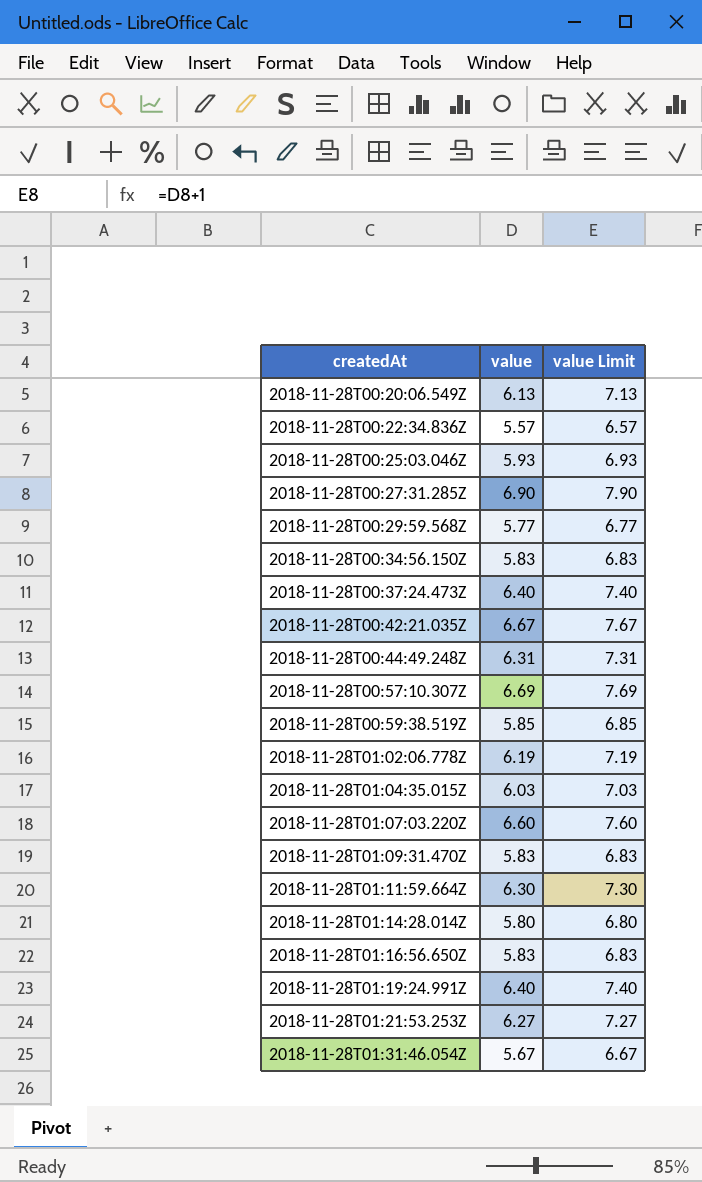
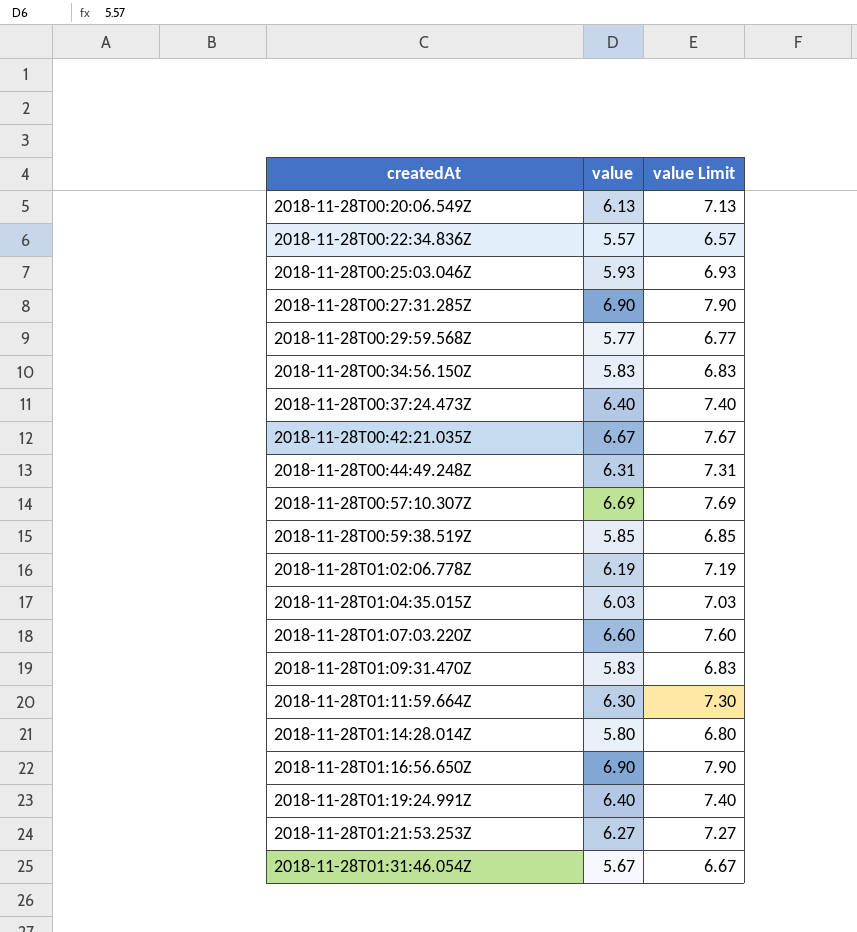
2018-11-28T01:16:56.650Z | value: 5.83 -> 6.90
2018-11-28T01:16:56.650Z | value Limit: 6.83 -> 7.90

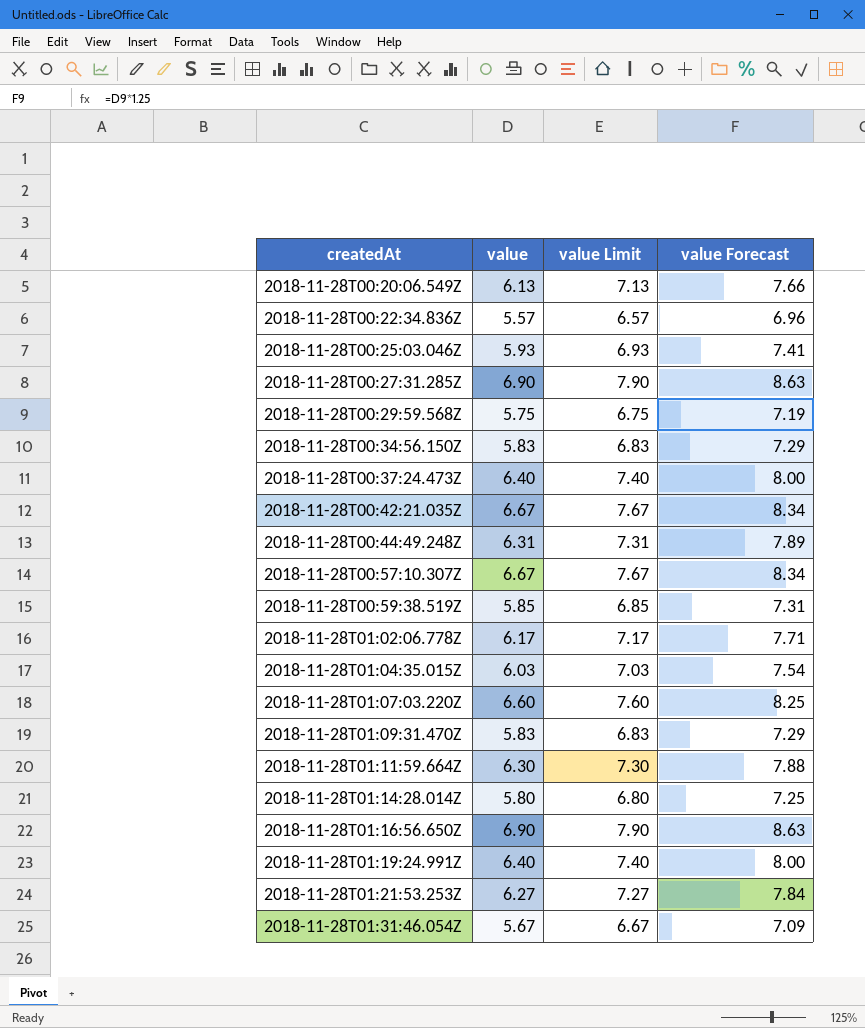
column value Forecast | formula: none -> [value] * 1.25
2018-11-28T00:29:59.568Z | value: 5.77 -> 5.75
2018-11-28T00:29:59.568Z | value Limit: 6.77 -> 6.75
2018-11-28T00:57:10.307Z | value: 6.69 -> 6.67
2018-11-28T00:57:10.307Z | value Limit: 7.69 -> 7.67
2018-11-28T01:02:06.778Z | value: 6.19 -> 6.17
2018-11-28T01:02:06.778Z | value Limit: 7.19 -> 7.17

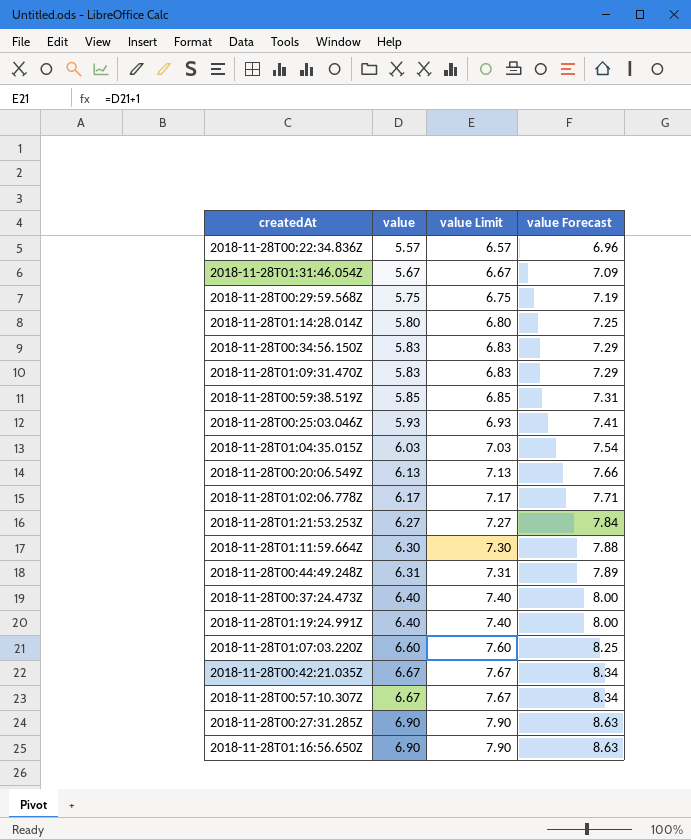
row order: createdAt ascending -> value ascending

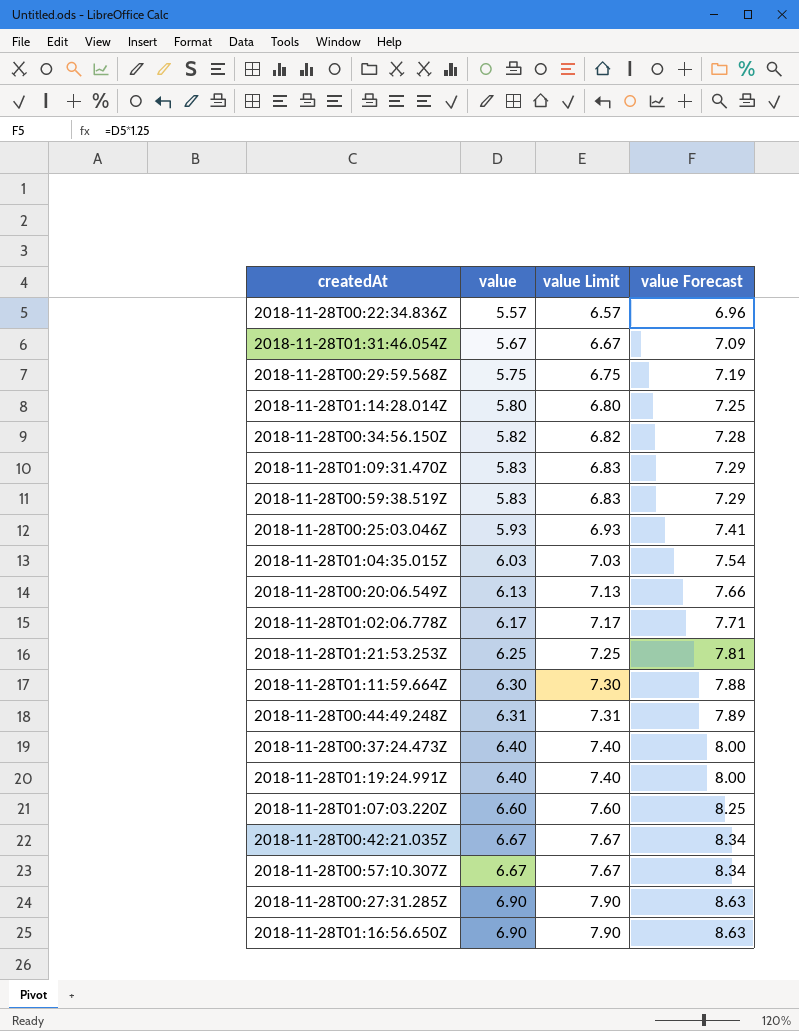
2018-11-28T00:34:56.150Z | value: 5.83 -> 5.82
2018-11-28T00:34:56.150Z | value Limit: 6.83 -> 6.82
2018-11-28T00:34:56.150Z | value Forecast: 7.29 -> 7.28
2018-11-28T00:59:38.519Z | value: 5.85 -> 5.83
2018-11-28T00:59:38.519Z | value Limit: 6.85 -> 6.83
2018-11-28T00:59:38.519Z | value Forecast: 7.31 -> 7.29
2018-11-28T01:21:53.253Z | value: 6.27 -> 6.25
2018-11-28T01:21:53.253Z | value Limit: 7.27 -> 7.25
2018-11-28T01:21:53.253Z | value Forecast: 7.84 -> 7.81

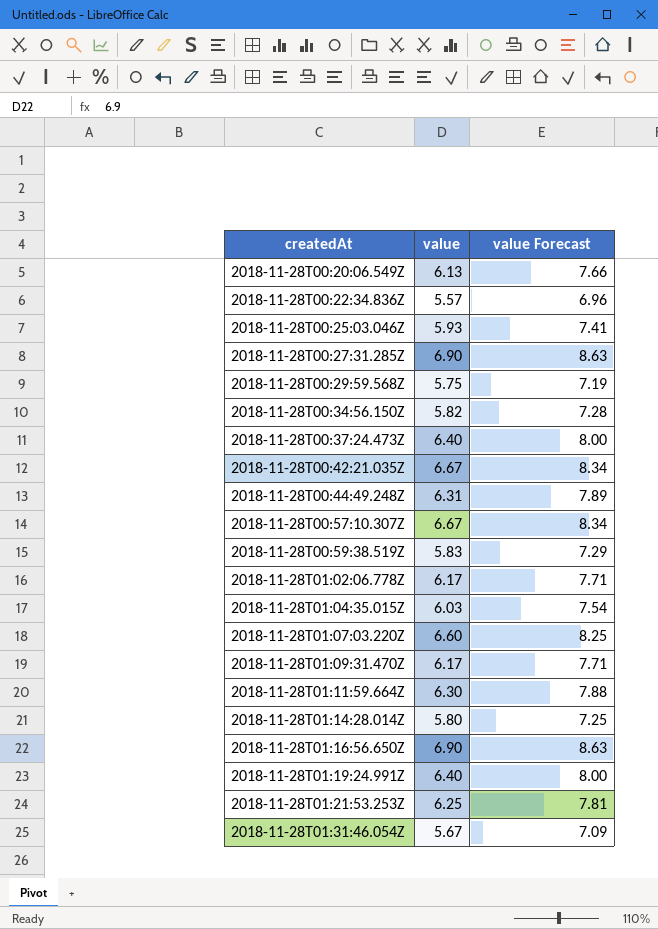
row order: value ascending -> createdAt ascending
column value Limit | formula: [value] + 1 -> none
2018-11-28T01:09:31.470Z | value: 5.83 -> 6.17
2018-11-28T01:09:31.470Z | value Forecast: 7.29 -> 7.71

